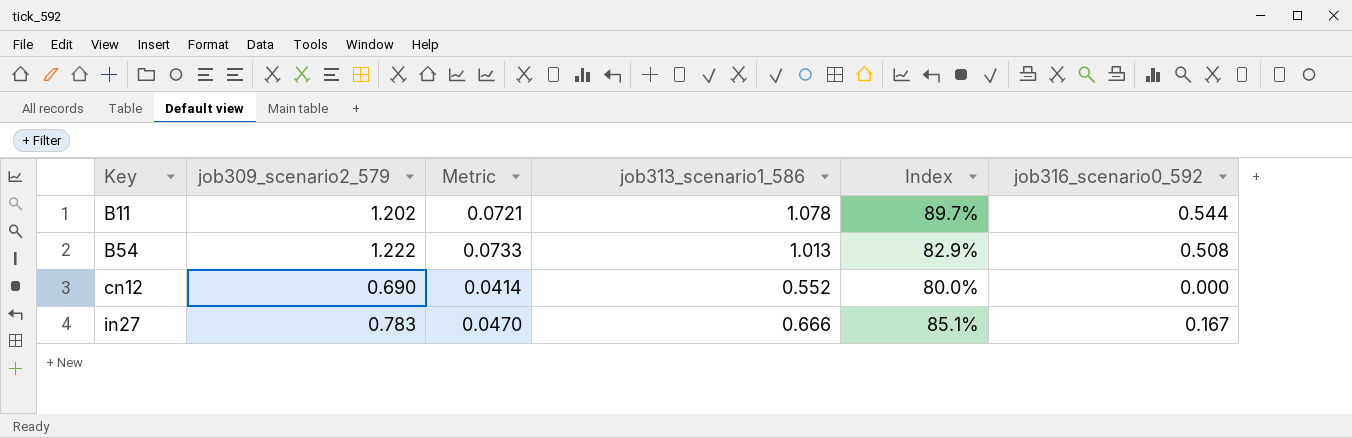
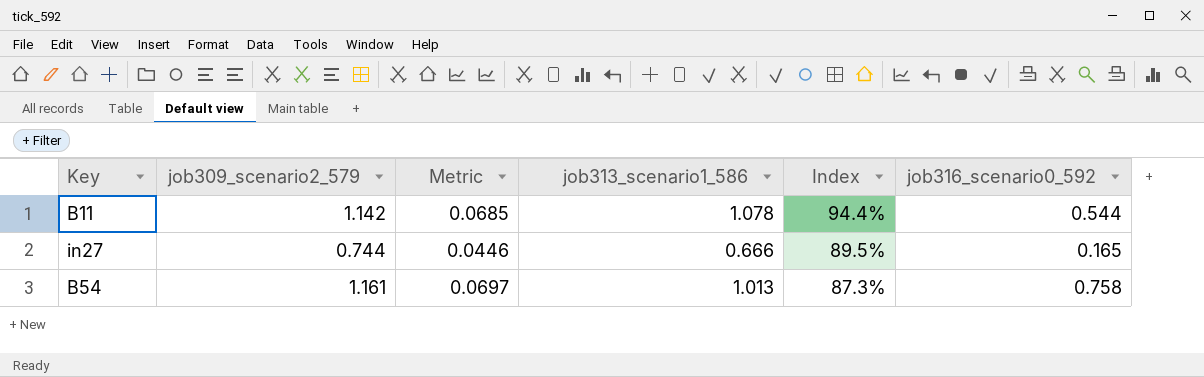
row order: Key ascending -> Index descending
row cn12: 0.690 | 0.0414 | 0.552 | 80.0% | 0.000 -> none
B11 | job309_scenario2_579: 1.202 -> 1.142
B11 | Metric: 0.0721 -> 0.0685
B11 | Index: 89.7% -> 94.4%
in27 | job309_scenario2_579: 0.783 -> 0.744
in27 | Metric: 0.0470 -> 0.0446
in27 | Index: 85.1% -> 89.5%
in27 | job316_scenario0_592: 0.167 -> 0.165
B54 | job309_scenario2_579: 1.222 -> 1.161
B54 | Metric: 0.0733 -> 0.0697
B54 | Index: 82.9% -> 87.3%
B54 | job316_scenario0_592: 0.508 -> 0.758

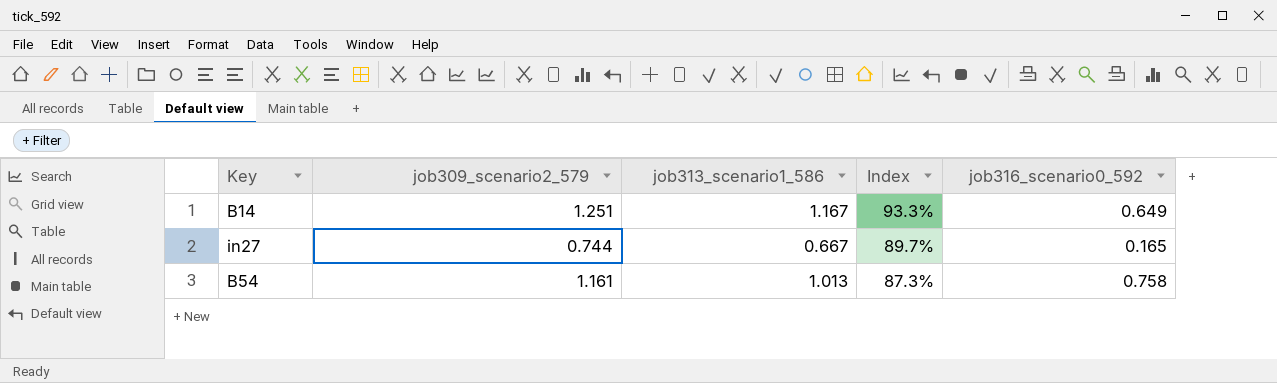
column Metric | formula: [job309_scenario2_579] * 0.06 -> none
row B11: 1.142 | 0.0685 | 1.078 | 94.4% | 0.544 -> none
row B14: none -> 1.251 | 1.167 | 93.3% | 0.649
in27 | job313_scenario1_586: 0.666 -> 0.667
in27 | Index: 89.5% -> 89.7%

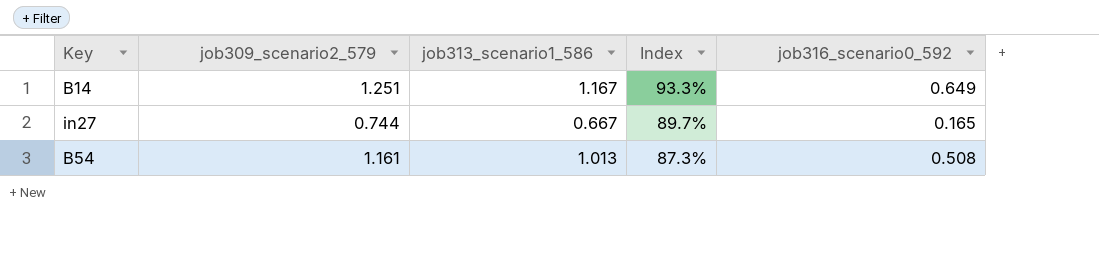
B54 | job316_scenario0_592: 0.758 -> 0.508

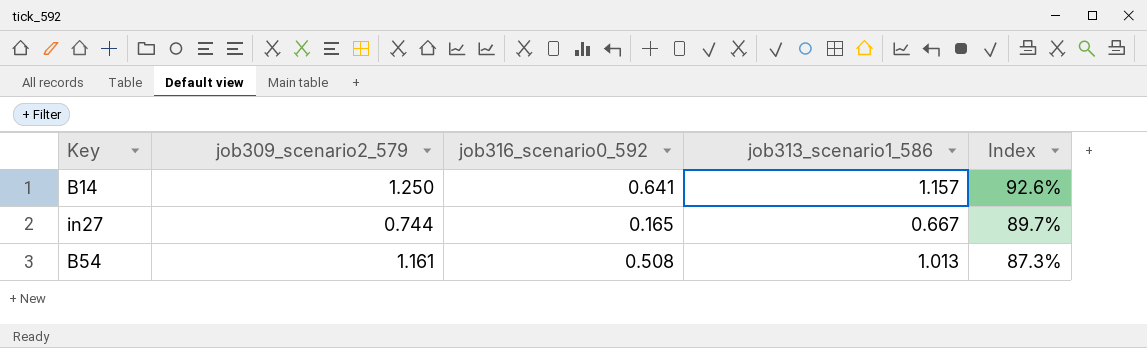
column job316_scenario0_592 | position: 5 -> 3
B14 | job309_scenario2_579: 1.251 -> 1.250
B14 | job316_scenario0_592: 0.649 -> 0.641
B14 | job313_scenario1_586: 1.167 -> 1.157
B14 | Index: 93.3% -> 92.6%

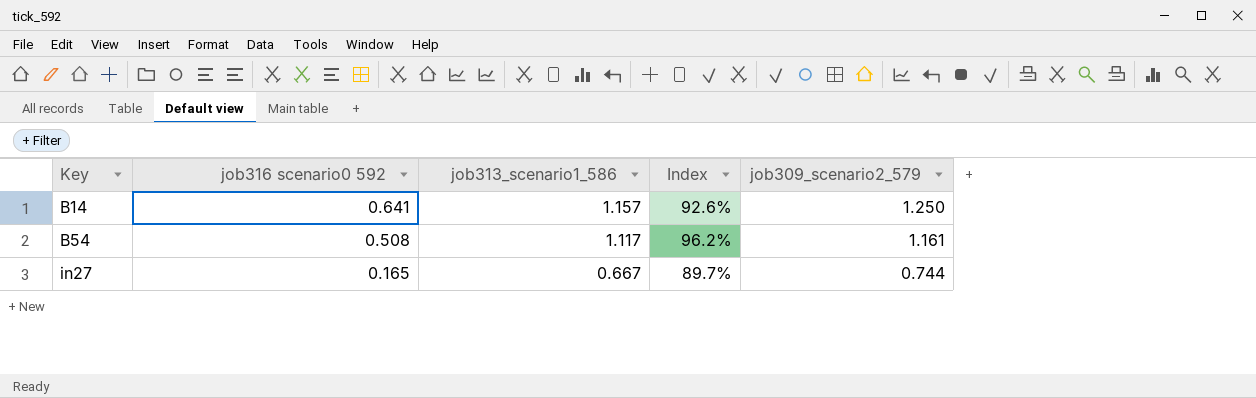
row order: Index descending -> Key ascending
column name: job316_scenario0_592 -> job316 scenario0 592
column job309_scenario2_579 | position: 2 -> 5
B54 | job313_scenario1_586: 1.013 -> 1.117
B54 | Index: 87.3% -> 96.2%

